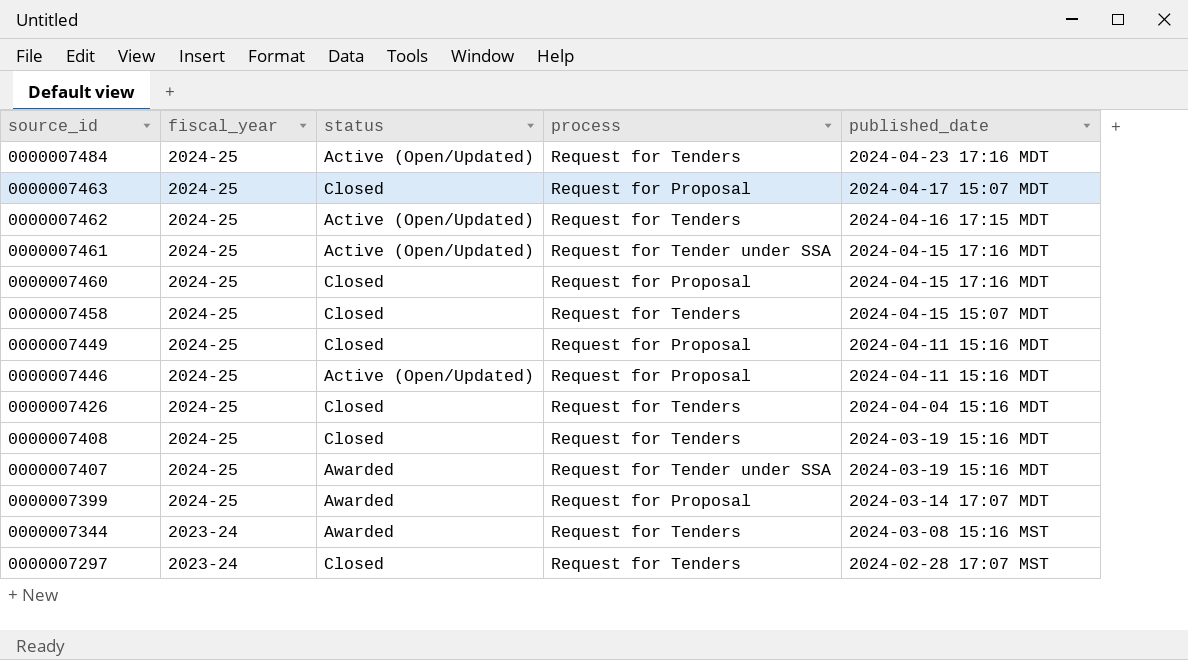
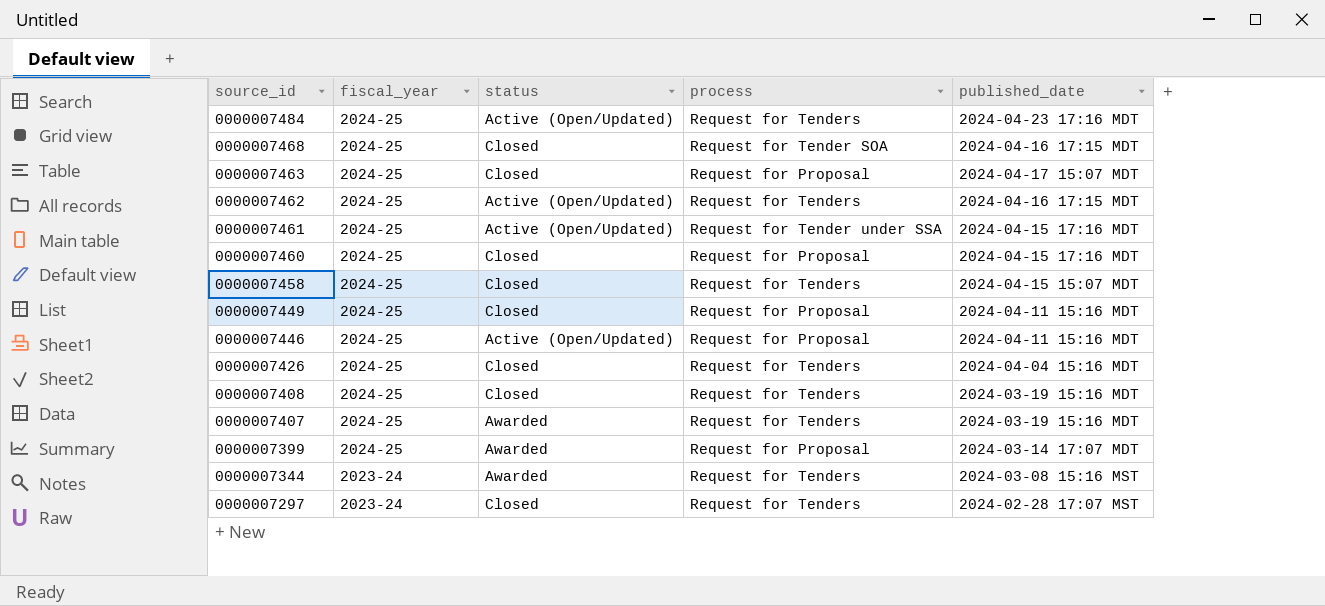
row 0000007468: none -> 2024-25 | Closed | Request for Tender SOA | 2024-04-16 17:15 MDT
0000007407 | process: Request for Tender under SSA -> Request for Tenders

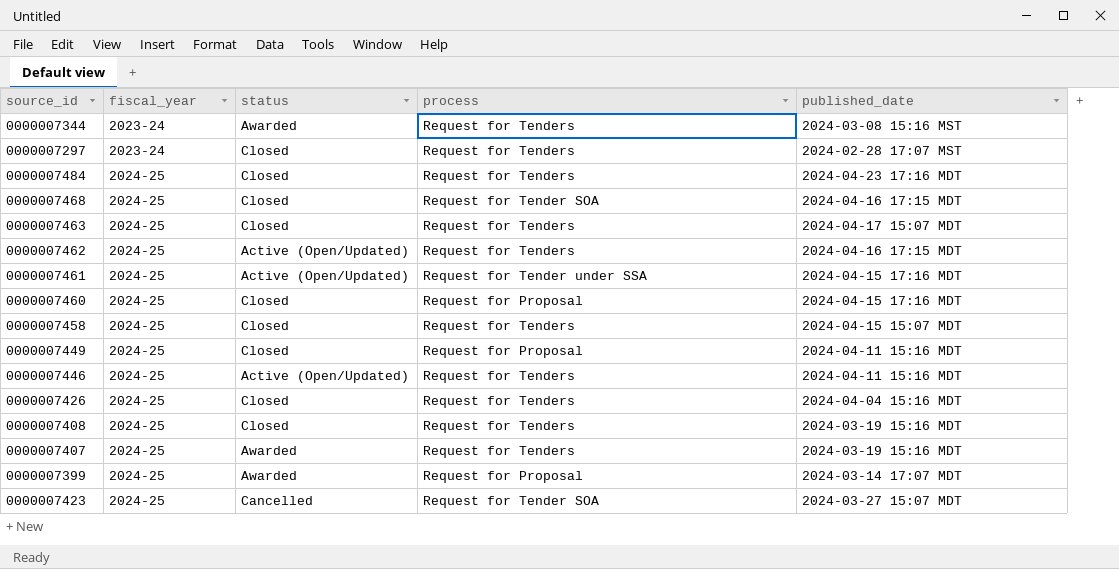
row order: source_id descending -> fiscal_year ascending
0000007484 | status: Active (Open/Updated) -> Closed
0000007463 | process: Request for Proposal -> Request for Tenders
0000007446 | process: Request for Proposal -> Request for Tenders
row 0000007423: none -> 2024-25 | Cancelled | Request for Tender SOA | 2024-03-27 15:07 MDT

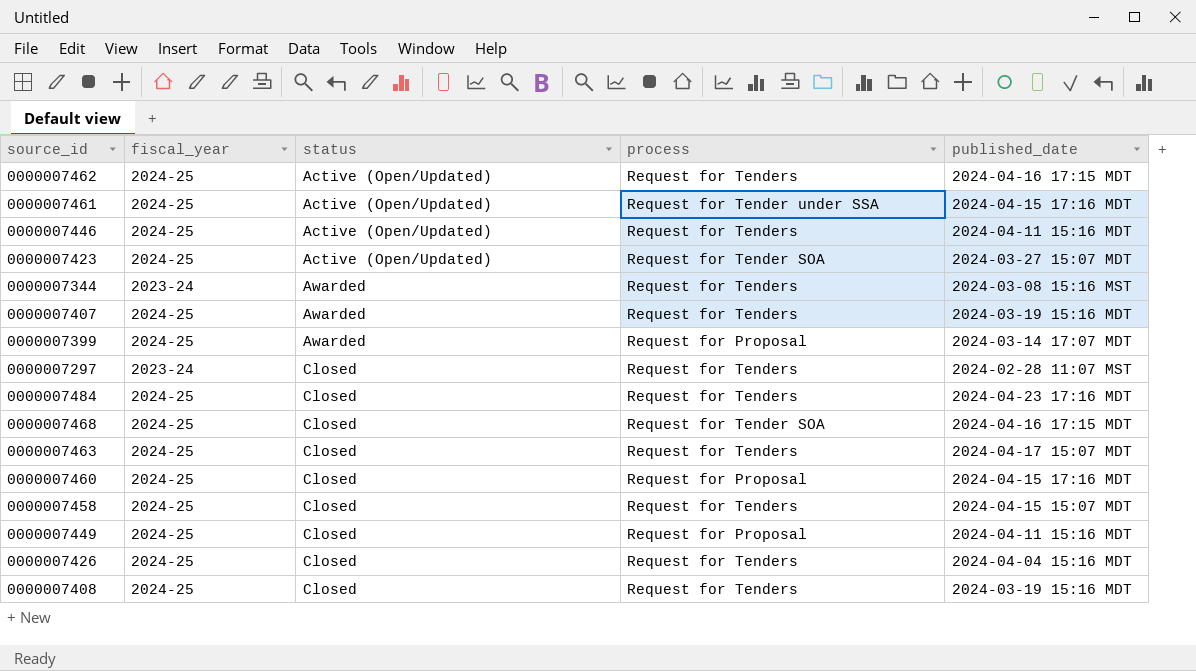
row order: fiscal_year ascending -> status ascending
0000007423 | status: Cancelled -> Active (Open/Updated)
0000007297 | published_date: 2024-02-28 17:07 MST -> 2024-02-28 11:07 MST

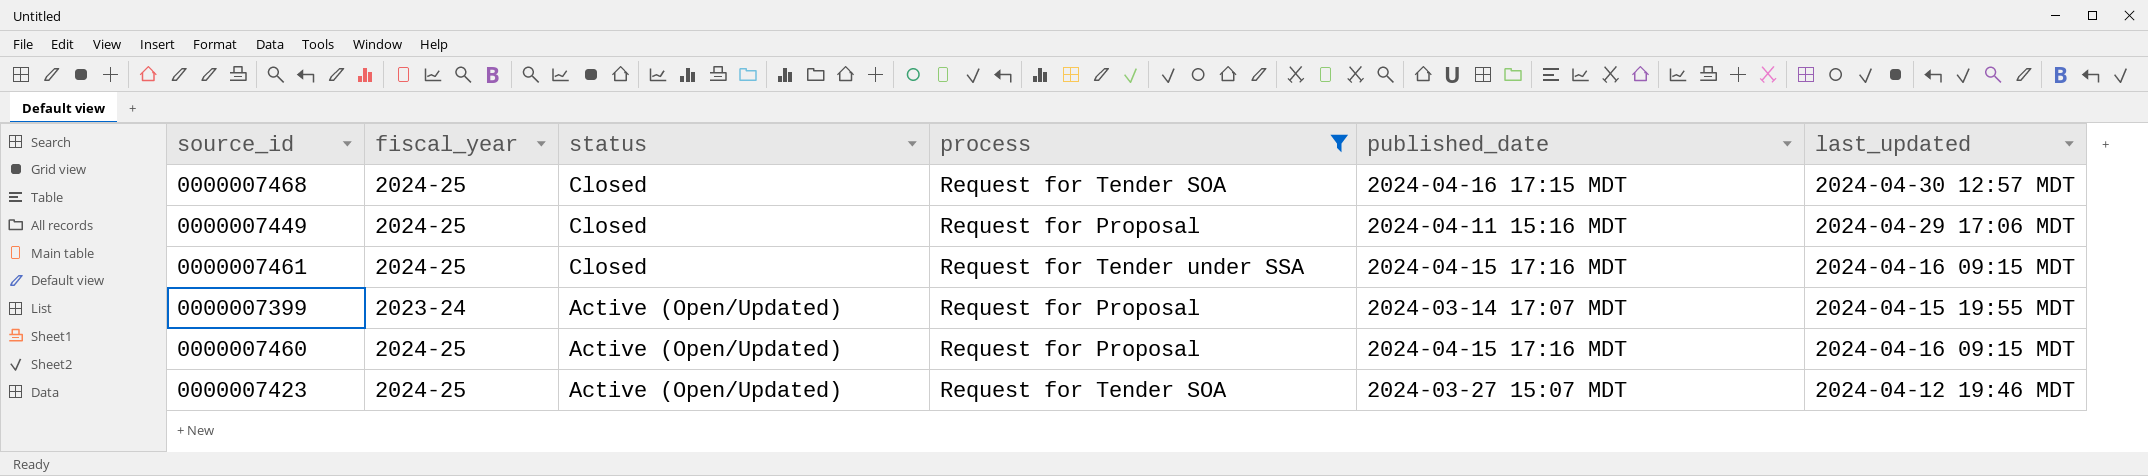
filter: none -> process != Request for Tenders
row order: status ascending -> status descending
column last_updated | position: none -> 6
0000007461 | status: Active (Open/Updated) -> Closed
0000007399 | fiscal_year: 2024-25 -> 2023-24
0000007399 | status: Awarded -> Active (Open/Updated)
0000007460 | status: Closed -> Active (Open/Updated)

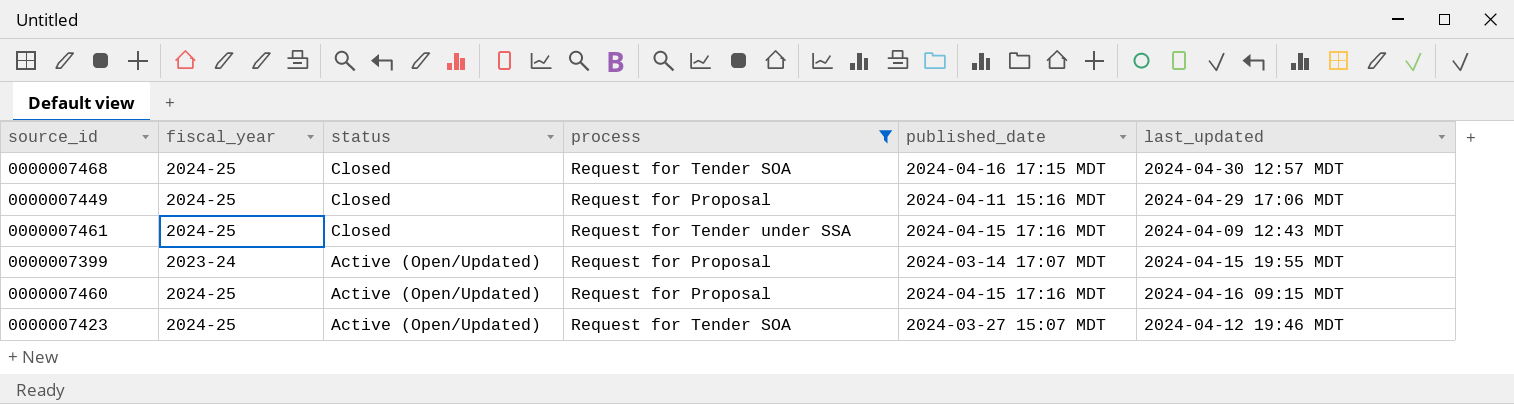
0000007461 | last_updated: 2024-04-16 09:15 MDT -> 2024-04-09 12:43 MDT

